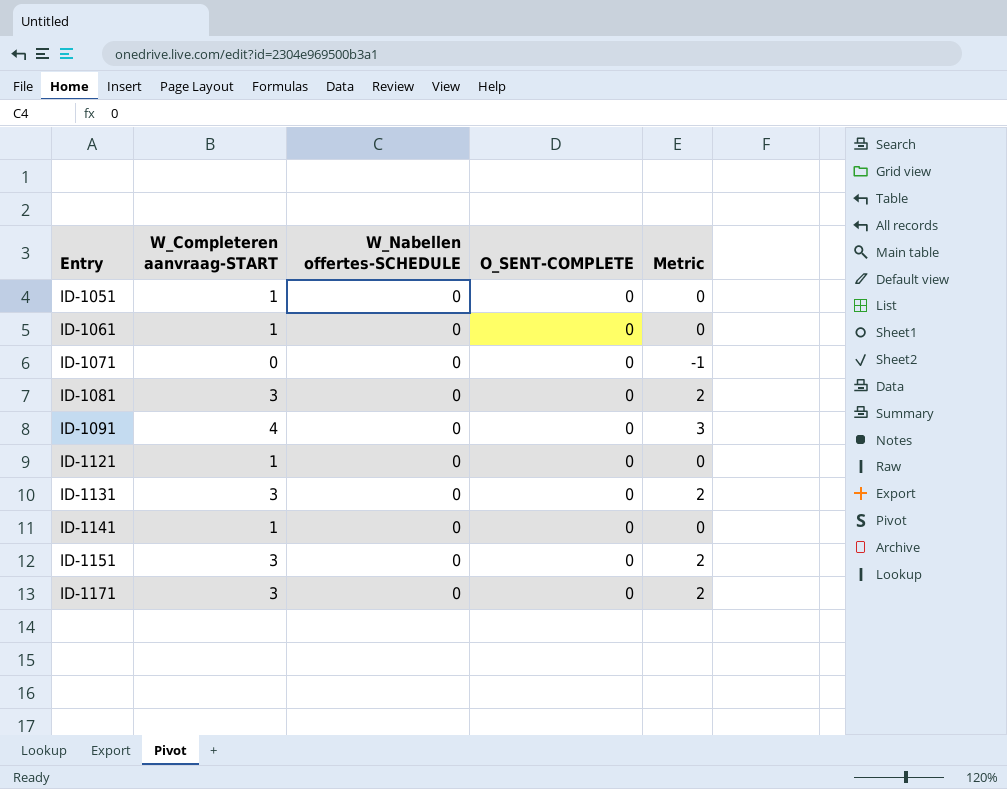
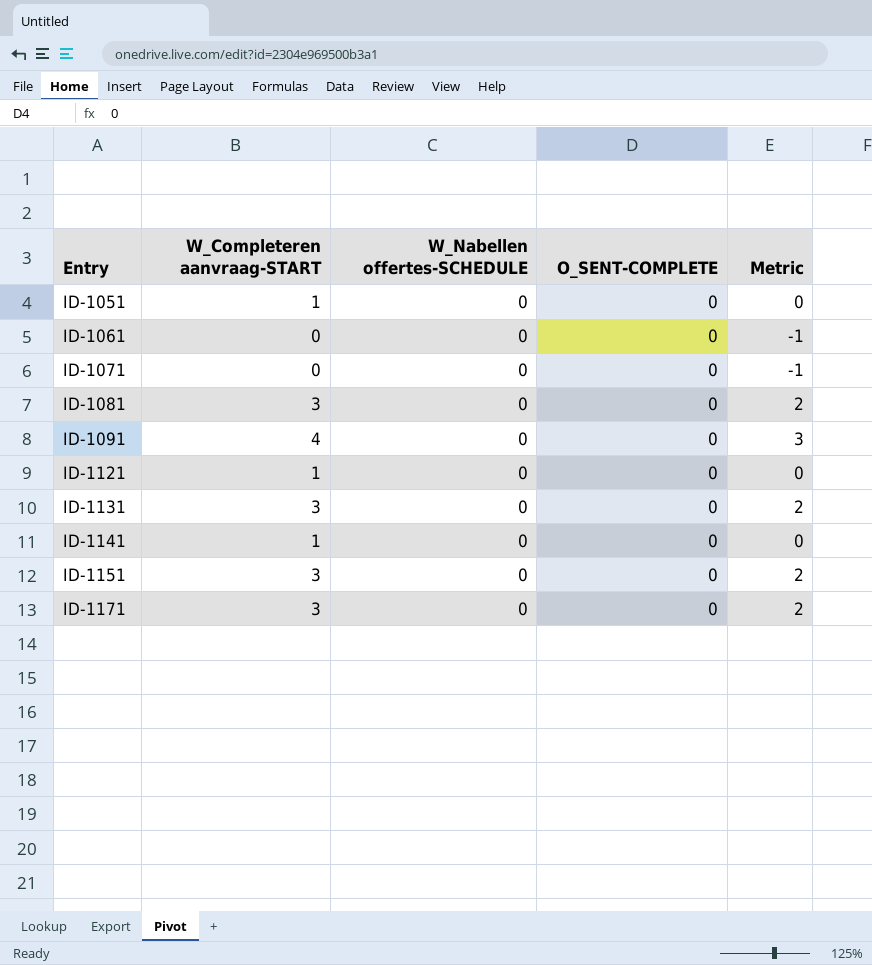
ID-1061 | W_Completeren aanvraag-START: 1 -> 0
ID-1061 | Metric: 0 -> -1

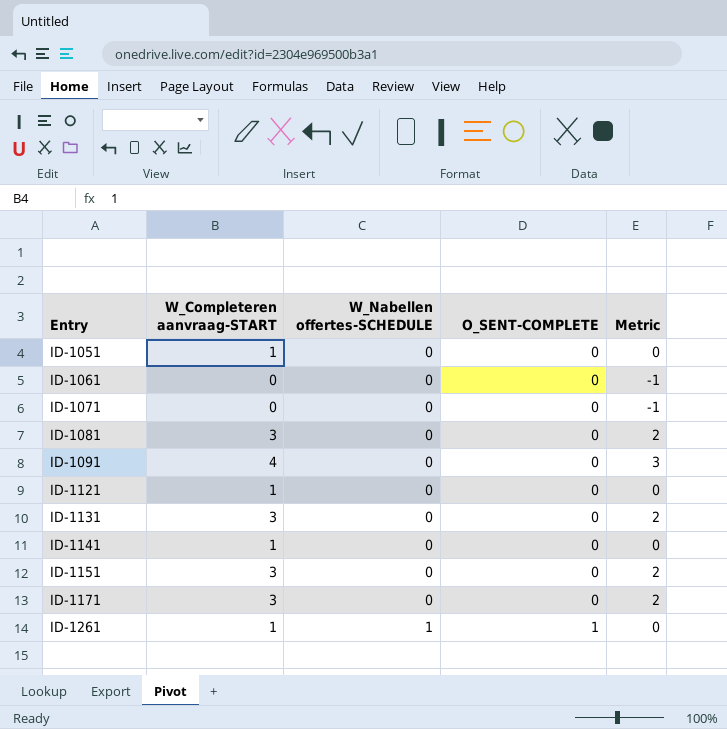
row ID-1261: none -> 1 | 1 | 1 | 0

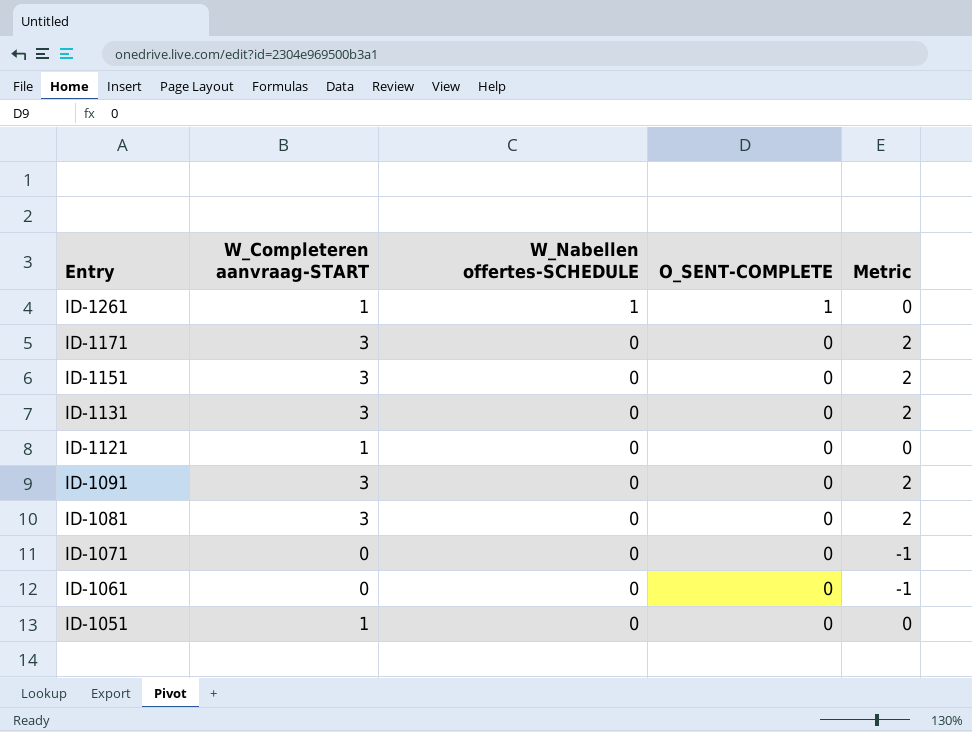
row order: Entry ascending -> Entry descending
row ID-1141: 1 | 0 | 0 | 0 -> none
ID-1091 | W_Completeren aanvraag-START: 4 -> 3
ID-1091 | Metric: 3 -> 2

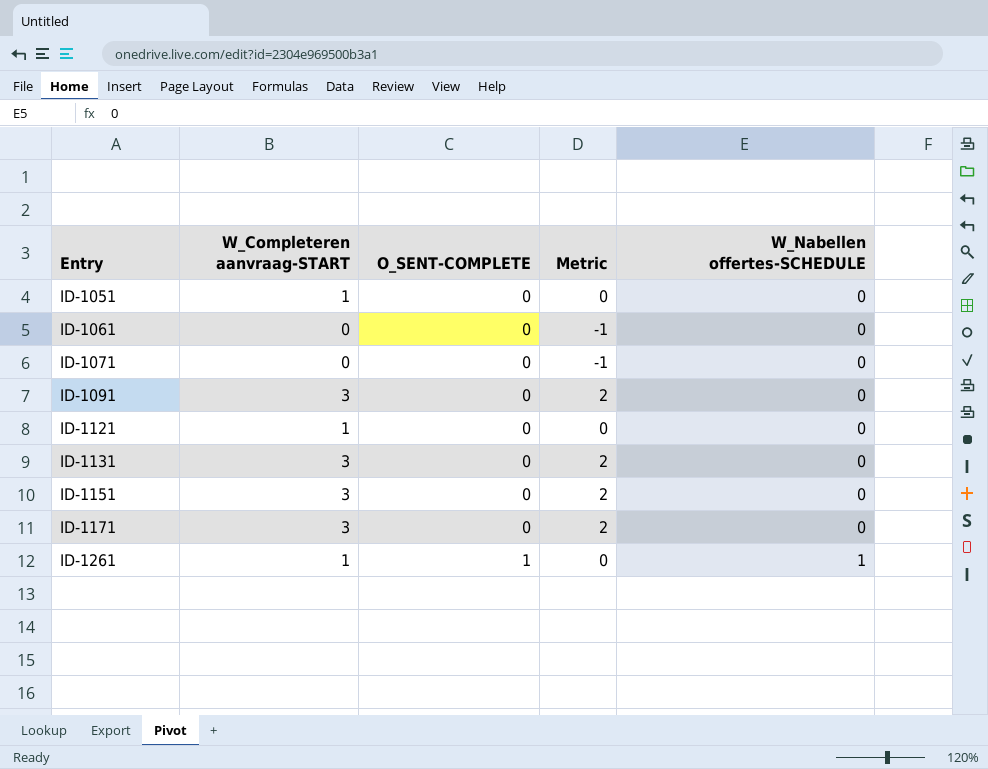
row order: Entry descending -> Entry ascending
column W_Nabellen offertes-SCHEDULE | position: 3 -> 5
row ID-1081: 3 | 0 | 0 | 2 -> none

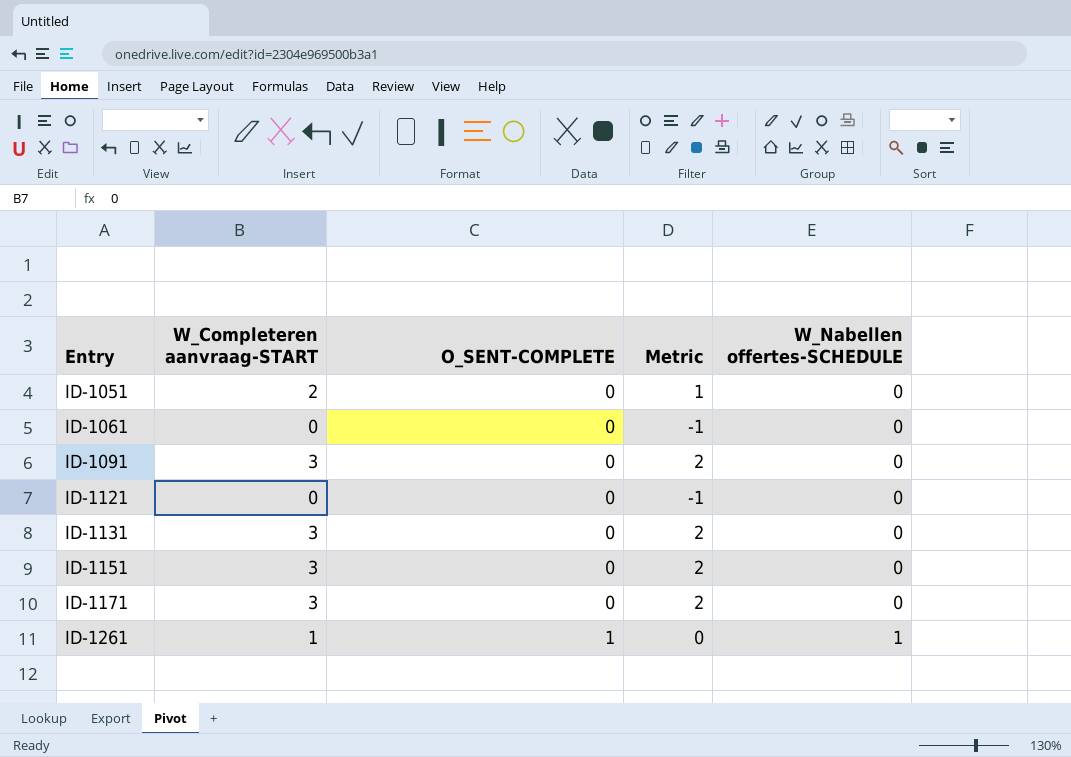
row ID-1071: 0 | 0 | -1 | 0 -> none
ID-1051 | W_Completeren aanvraag-START: 1 -> 2
ID-1051 | Metric: 0 -> 1
ID-1121 | W_Completeren aanvraag-START: 1 -> 0
ID-1121 | Metric: 0 -> -1

